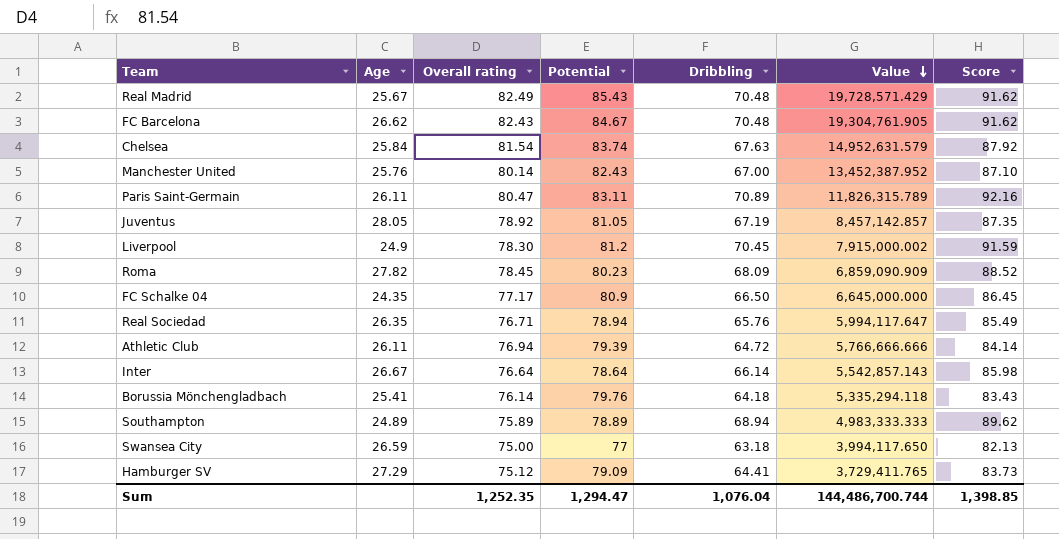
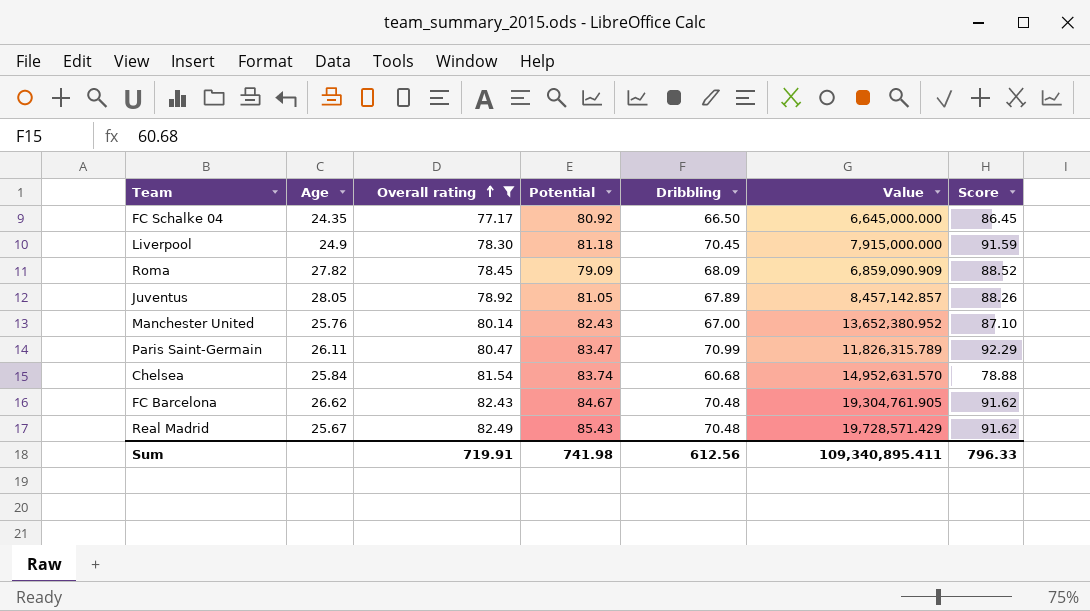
filter: none -> Overall rating >= 77.17
row order: Value descending -> Overall rating ascending
FC Schalke 04 | Potential: 80.9 -> 80.92
Liverpool | Potential: 81.2 -> 81.18
Liverpool | Value: 7,915,000.002 -> 7,915,000.000
Roma | Potential: 80.23 -> 79.09
Juventus | Dribbling: 67.19 -> 67.89
Juventus | Score: 87.35 -> 88.26
Manchester United | Value: 13,452,387.952 -> 13,652,380.952
Paris Saint-Germain | Potential: 83.11 -> 83.47
Paris Saint-Germain | Dribbling: 70.89 -> 70.99
Paris Saint-Germain | Score: 92.16 -> 92.29
Chelsea | Dribbling: 67.63 -> 60.68
Chelsea | Value: 14,952,631.579 -> 14,952,631.570
Chelsea | Score: 87.92 -> 78.88
Sum | Overall rating: 1,252.35 -> 719.91
Sum | Potential: 1,294.47 -> 741.98
Sum | Dribbling: 1,076.04 -> 612.56
Sum | Value: 144,486,700.744 -> 109,340,895.411
Sum | Score: 1,398.85 -> 796.33

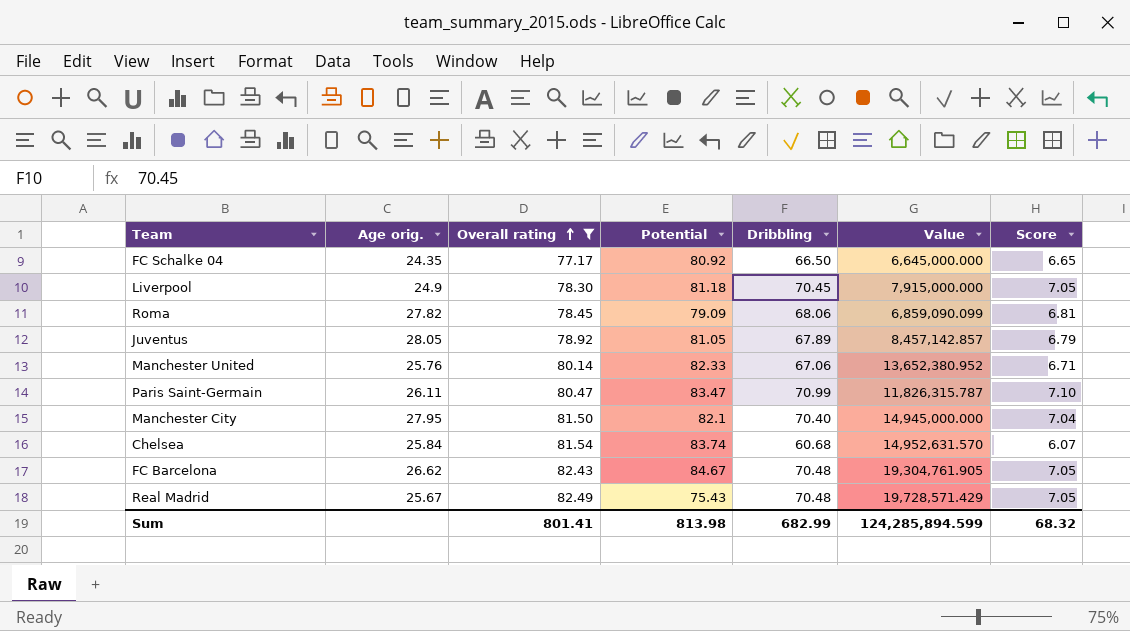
column name: Age -> Age orig.
column Score | formula: [Dribbling] * 1.3 -> [Dribbling] * 0.1
Roma | Dribbling: 68.09 -> 68.06
Roma | Value: 6,859,090.909 -> 6,859,090.099
Manchester United | Potential: 82.43 -> 82.33
Manchester United | Dribbling: 67.00 -> 67.06
Paris Saint-Germain | Value: 11,826,315.789 -> 11,826,315.787
row Manchester City: none -> 27.95 | 81.50 | 82.1 | 70.40 | 14,945,000.000 | 7.04
Real Madrid | Potential: 85.43 -> 75.43
Sum | Overall rating: 719.91 -> 801.41
Sum | Potential: 741.98 -> 813.98
Sum | Dribbling: 612.56 -> 682.99
Sum | Value: 109,340,895.411 -> 124,285,894.599
Sum | Score: 796.33 -> 68.32

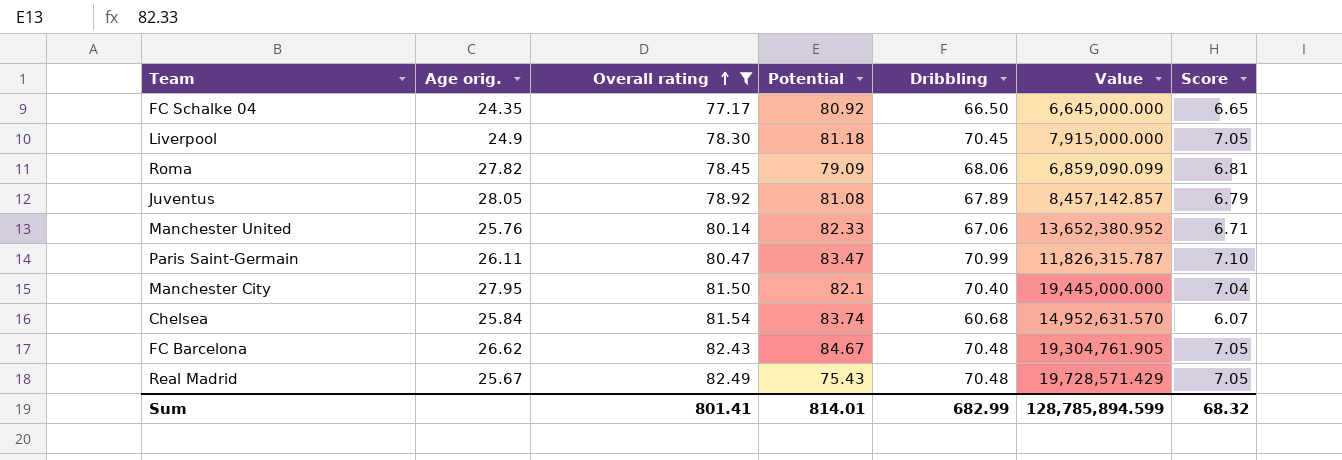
Juventus | Potential: 81.05 -> 81.08
Manchester City | Value: 14,945,000.000 -> 19,445,000.000
Sum | Potential: 813.98 -> 814.01
Sum | Value: 124,285,894.599 -> 128,785,894.599

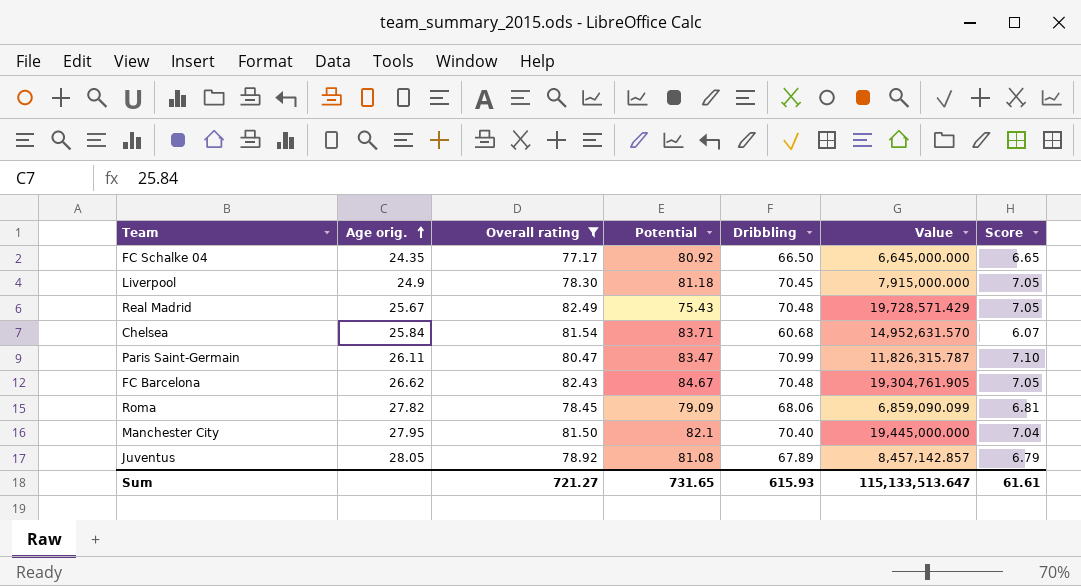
row order: Overall rating ascending -> Age orig. ascending
row Manchester United: 25.76 | 80.14 | 82.33 | 67.06 | 13,652,380.952 | 6.71 -> none
Chelsea | Potential: 83.74 -> 83.71
Sum | Overall rating: 801.41 -> 721.27
Sum | Potential: 814.01 -> 731.65
Sum | Dribbling: 682.99 -> 615.93
Sum | Value: 128,785,894.599 -> 115,133,513.647
Sum | Score: 68.32 -> 61.61

